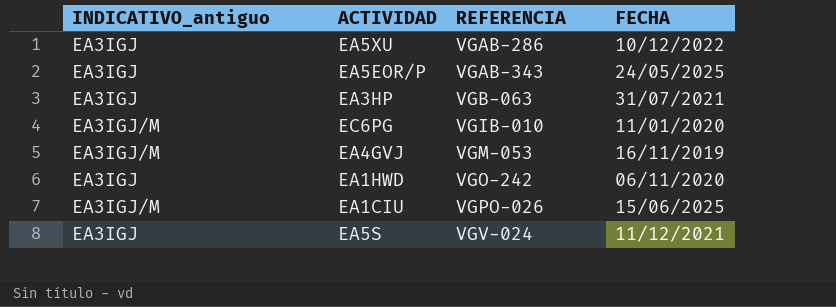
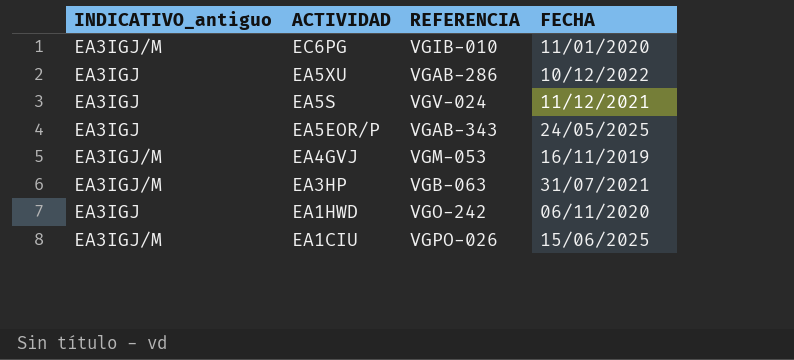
row order: REFERENCIA ascending -> ACTIVIDAD descending
EA3HP | INDICATIVO_antiguo: EA3IGJ -> EA3IGJ/M

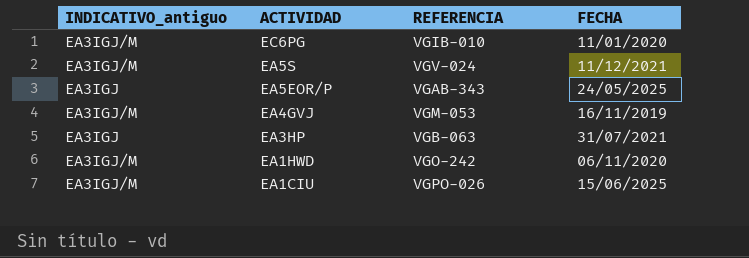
row EA5XU: EA3IGJ | VGAB-286 | 10/12/2022 -> none
EA5S | INDICATIVO_antiguo: EA3IGJ -> EA3IGJ/M
EA3HP | INDICATIVO_antiguo: EA3IGJ/M -> EA3IGJ
EA1HWD | INDICATIVO_antiguo: EA3IGJ -> EA3IGJ/M

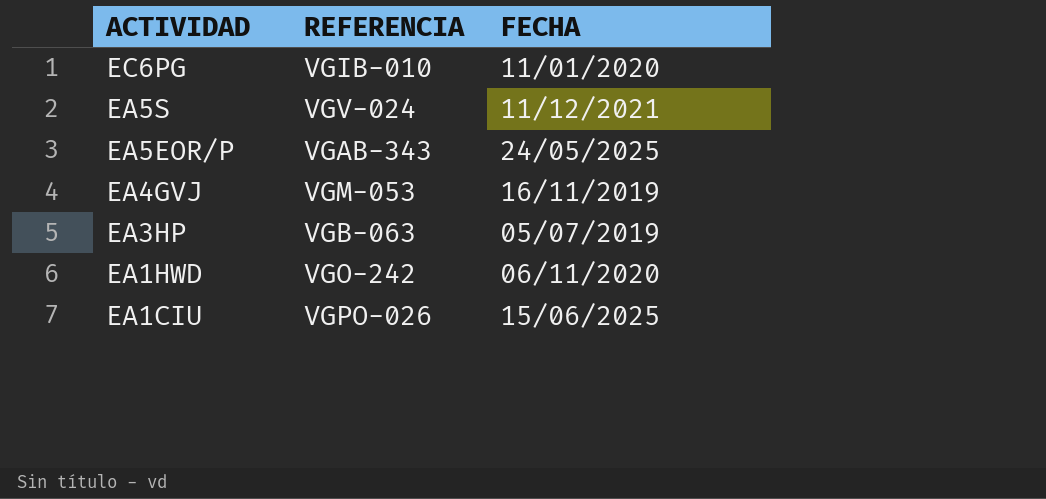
column INDICATIVO_antiguo | position: 1 -> none
EA3HP | FECHA: 31/07/2021 -> 05/07/2019

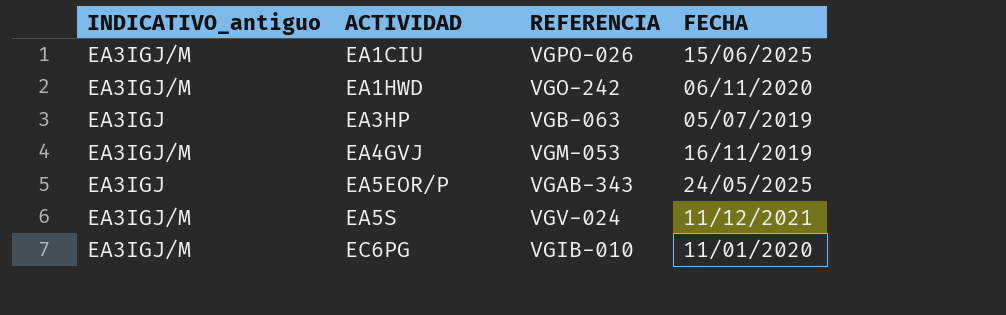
row order: ACTIVIDAD descending -> ACTIVIDAD ascending
column INDICATIVO_antiguo | position: none -> 1

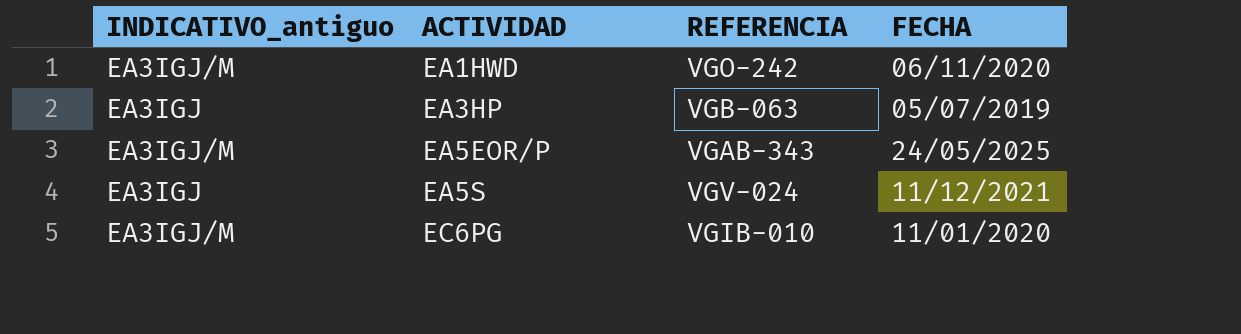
row EA1CIU: EA3IGJ/M | VGPO-026 | 15/06/2025 -> none
row EA4GVJ: EA3IGJ/M | VGM-053 | 16/11/2019 -> none
EA5EOR/P | INDICATIVO_antiguo: EA3IGJ -> EA3IGJ/M
EA5S | INDICATIVO_antiguo: EA3IGJ/M -> EA3IGJ

